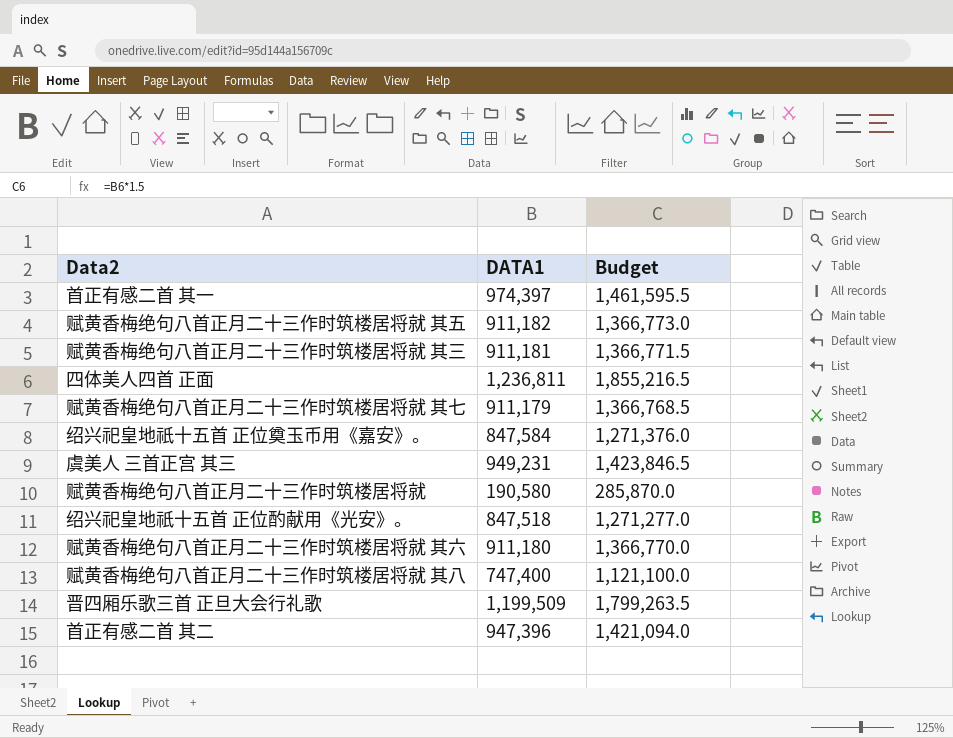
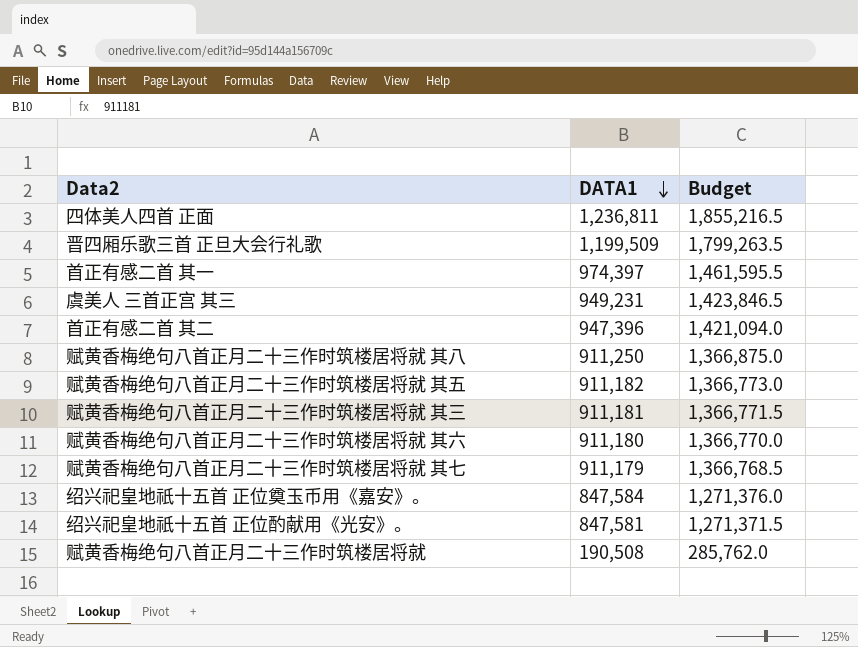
row order: none -> DATA1 descending
赋黄香梅绝句八首正月二十三作时筑楼居将就 其八 | DATA1: 747,400 -> 911,250
赋黄香梅绝句八首正月二十三作时筑楼居将就 其八 | Budget: 1,121,100.0 -> 1,366,875.0
绍兴祀皇地祇十五首 正位酌献用《光安》。 | DATA1: 847,518 -> 847,581
绍兴祀皇地祇十五首 正位酌献用《光安》。 | Budget: 1,271,277.0 -> 1,271,371.5
赋黄香梅绝句八首正月二十三作时筑楼居将就 | DATA1: 190,580 -> 190,508
赋黄香梅绝句八首正月二十三作时筑楼居将就 | Budget: 285,870.0 -> 285,762.0

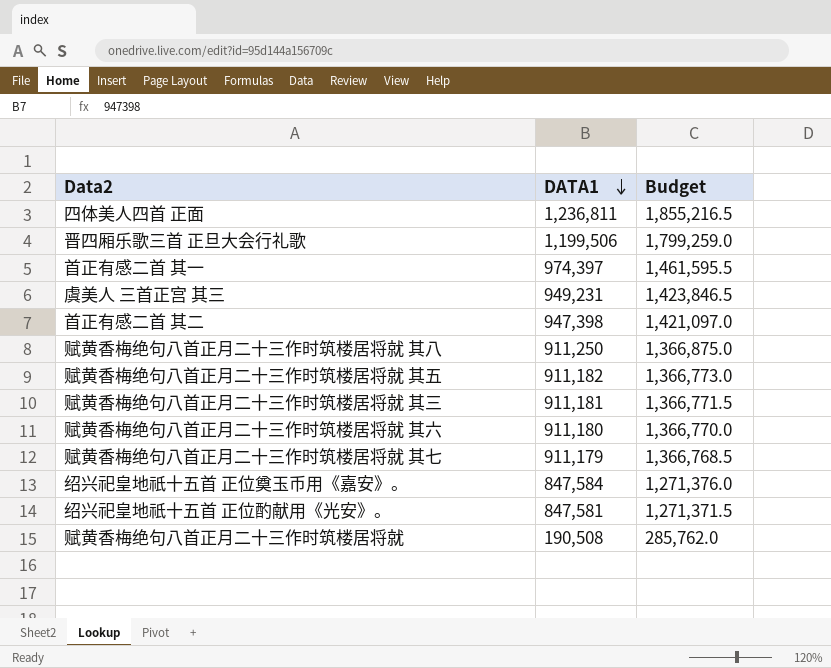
晋四厢乐歌三首 正旦大会行礼歌 | DATA1: 1,199,509 -> 1,199,506
晋四厢乐歌三首 正旦大会行礼歌 | Budget: 1,799,263.5 -> 1,799,259.0
首正有感二首 其二 | DATA1: 947,396 -> 947,398
首正有感二首 其二 | Budget: 1,421,094.0 -> 1,421,097.0

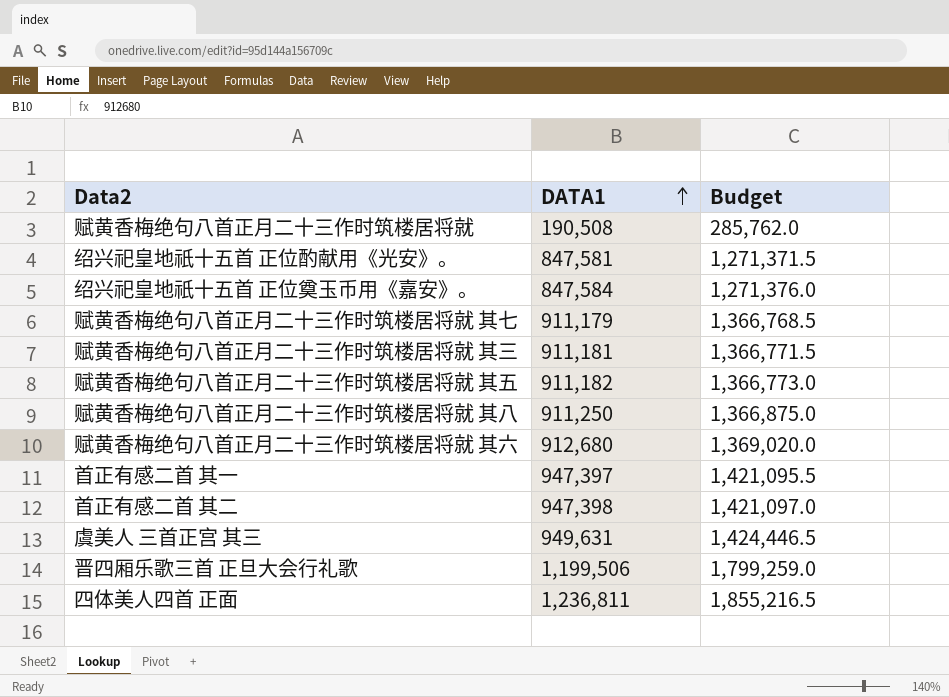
row order: DATA1 descending -> DATA1 ascending
赋黄香梅绝句八首正月二十三作时筑楼居将就 其六 | DATA1: 911,180 -> 912,680
赋黄香梅绝句八首正月二十三作时筑楼居将就 其六 | Budget: 1,366,770.0 -> 1,369,020.0
首正有感二首 其一 | DATA1: 974,397 -> 947,397
首正有感二首 其一 | Budget: 1,461,595.5 -> 1,421,095.5
虞美人 三首正宫 其三 | DATA1: 949,231 -> 949,631
虞美人 三首正宫 其三 | Budget: 1,423,846.5 -> 1,424,446.5

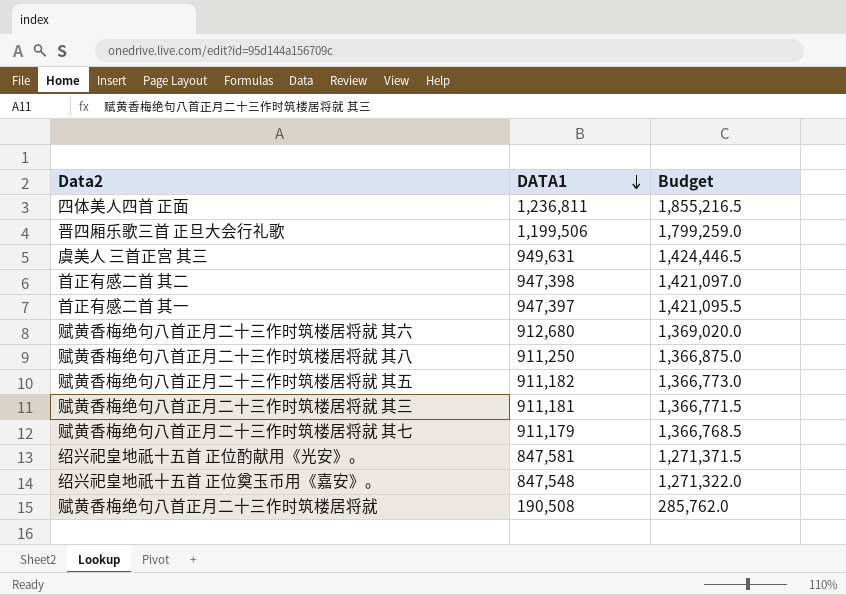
row order: DATA1 ascending -> DATA1 descending
绍兴祀皇地祇十五首 正位奠玉币用《嘉安》。 | DATA1: 847,584 -> 847,548
绍兴祀皇地祇十五首 正位奠玉币用《嘉安》。 | Budget: 1,271,376.0 -> 1,271,322.0

